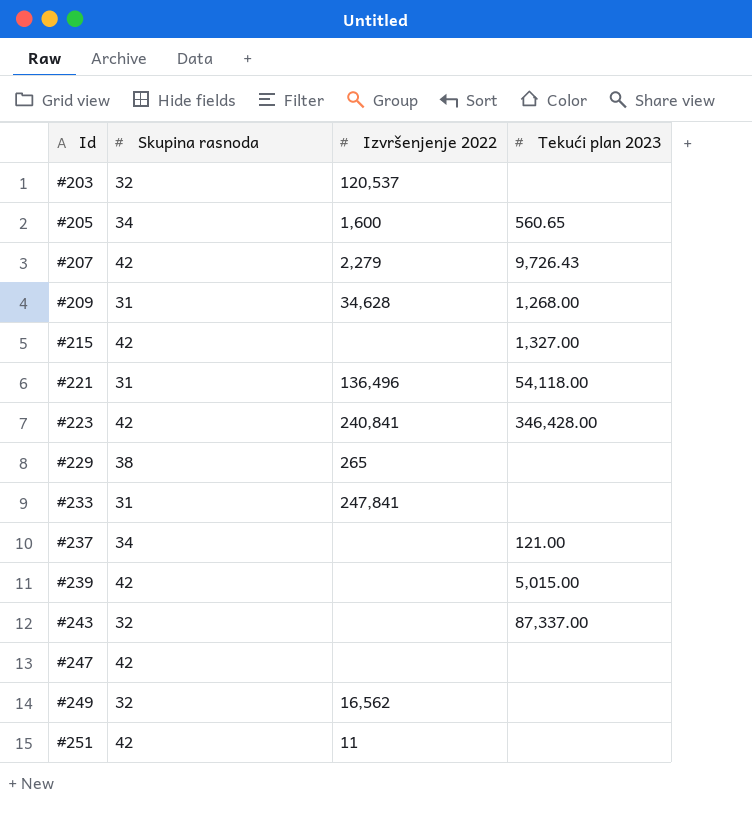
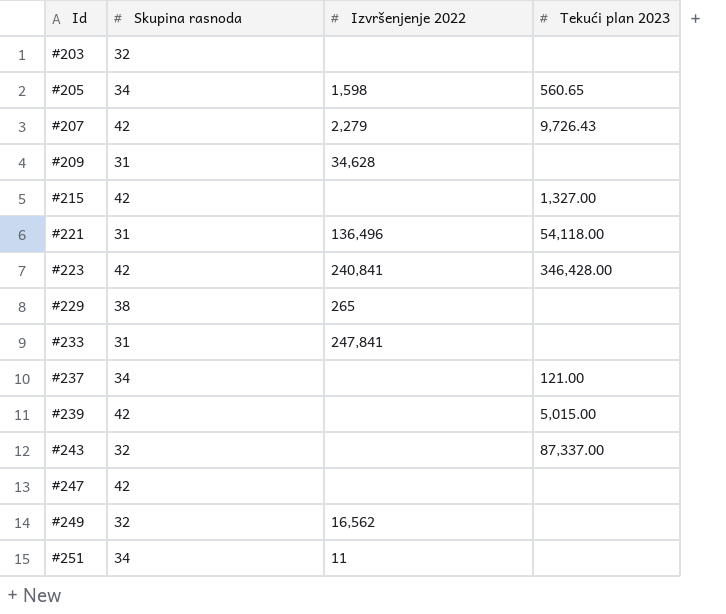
#203 | Izvršenjenje 2022: 120,537 -> none
#205 | Izvršenjenje 2022: 1,600 -> 1,598
#209 | Tekući plan 2023: 1,268.00 -> none
#251 | Skupina rasnoda: 42 -> 34

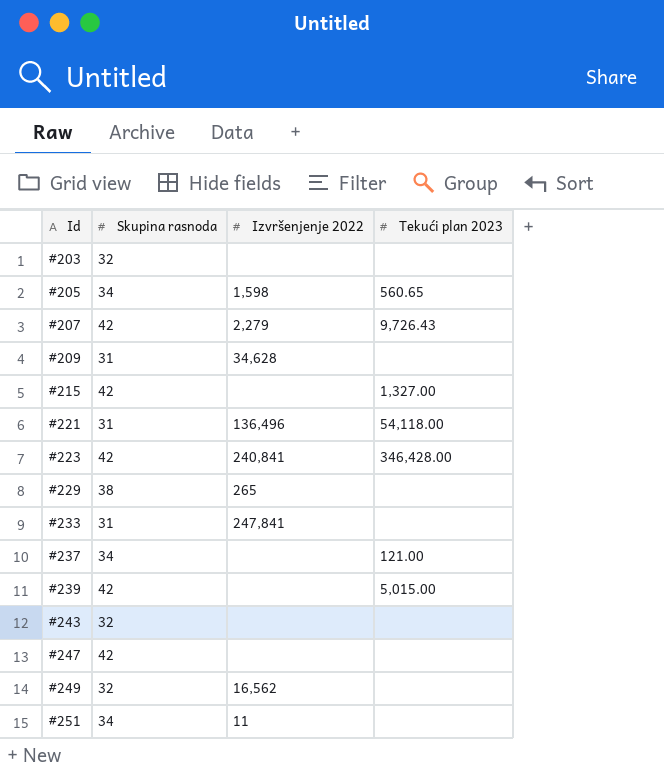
#243 | Tekući plan 2023: 87,337.00 -> none

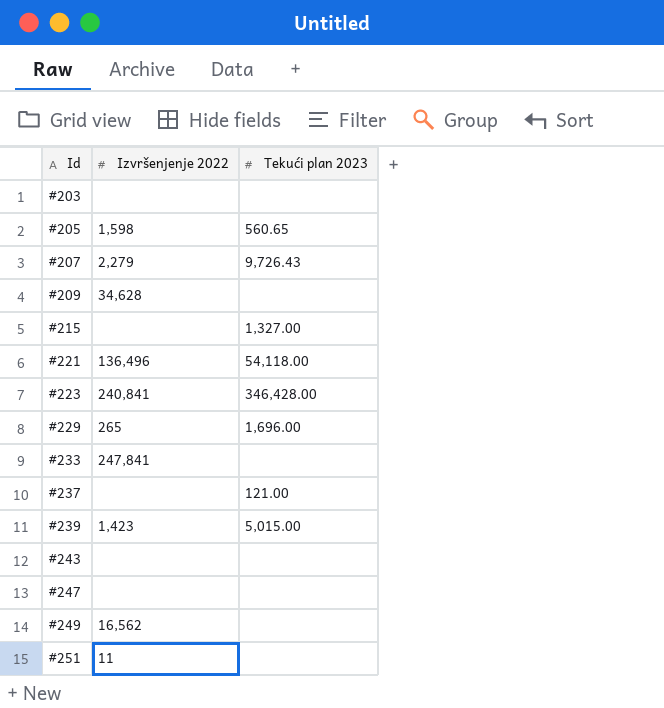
column Skupina rasnoda | position: 2 -> none
#229 | Tekući plan 2023: none -> 1,696.00
#239 | Izvršenjenje 2022: none -> 1,423

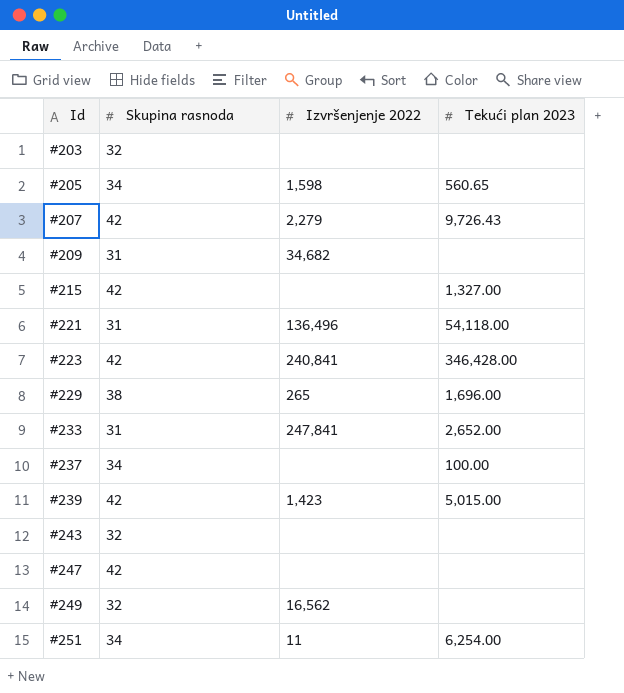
column Skupina rasnoda | position: none -> 2
#209 | Izvršenjenje 2022: 34,628 -> 34,682
#233 | Tekući plan 2023: none -> 2,652.00
#237 | Tekući plan 2023: 121.00 -> 100.00
#251 | Tekući plan 2023: none -> 6,254.00

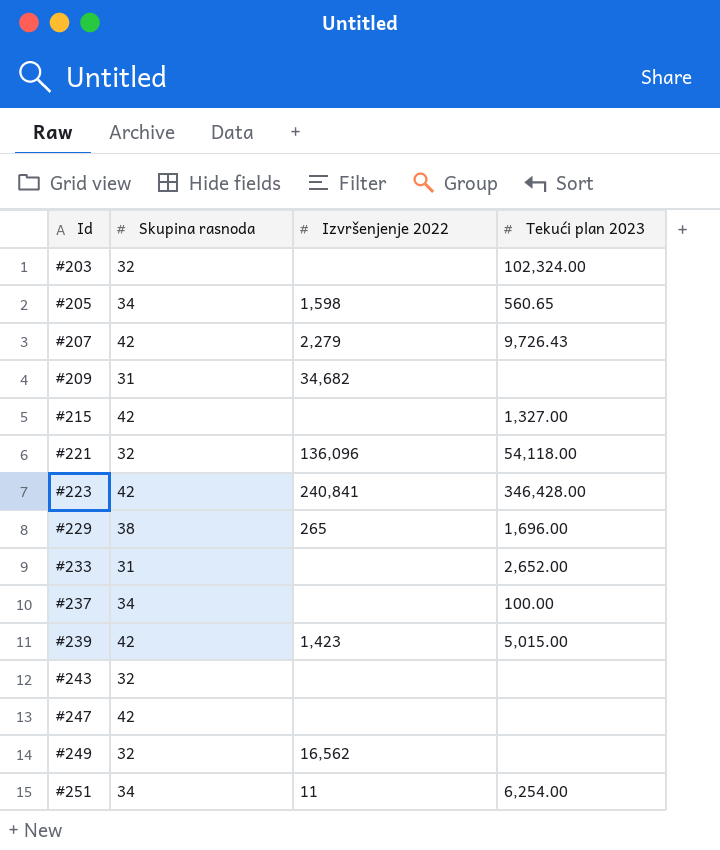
#203 | Tekući plan 2023: none -> 102,324.00
#221 | Skupina rasnoda: 31 -> 32
#221 | Izvršenjenje 2022: 136,496 -> 136,096
#233 | Izvršenjenje 2022: 247,841 -> none

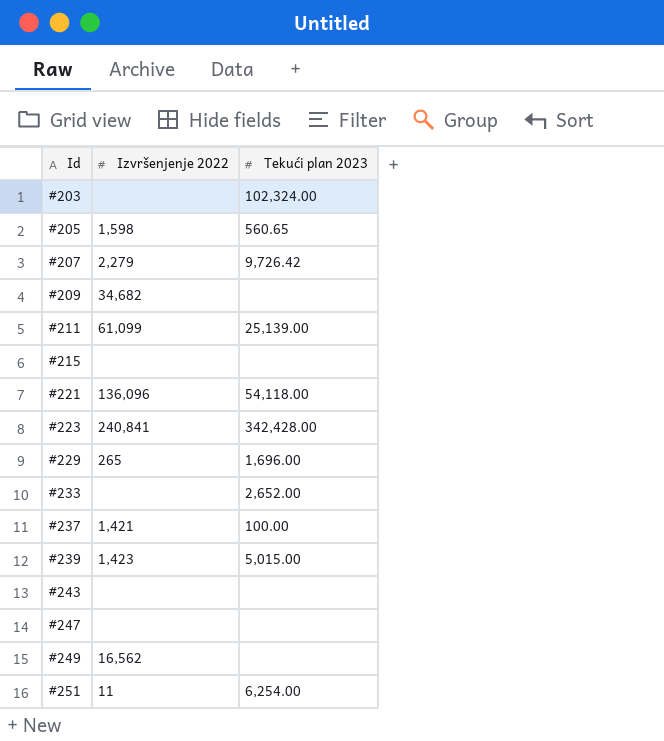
column Skupina rasnoda | position: 2 -> none
#207 | Tekući plan 2023: 9,726.43 -> 9,726.42
row #211: none -> 61,099 | 25,139.00
#215 | Tekući plan 2023: 1,327.00 -> none
#223 | Tekući plan 2023: 346,428.00 -> 342,428.00
#237 | Izvršenjenje 2022: none -> 1,421

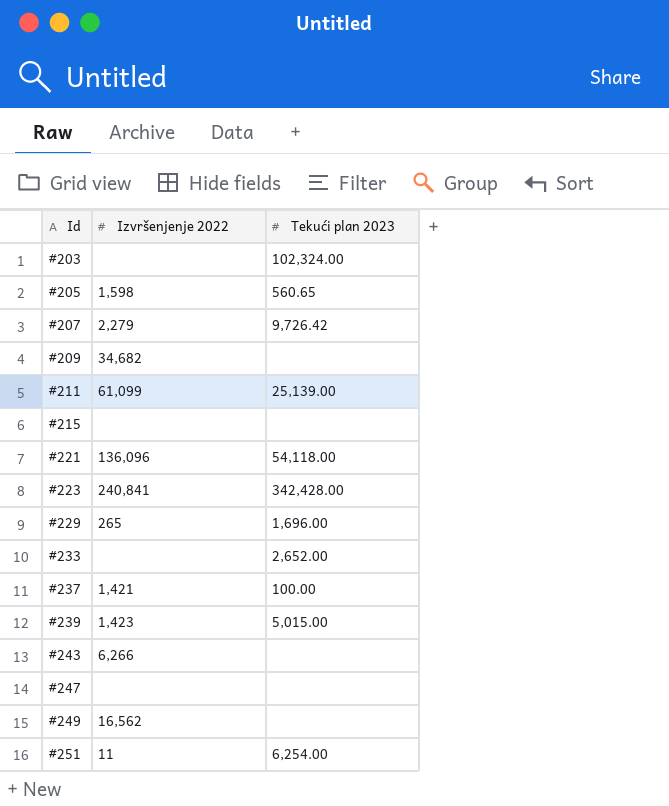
#243 | Izvršenjenje 2022: none -> 6,266

